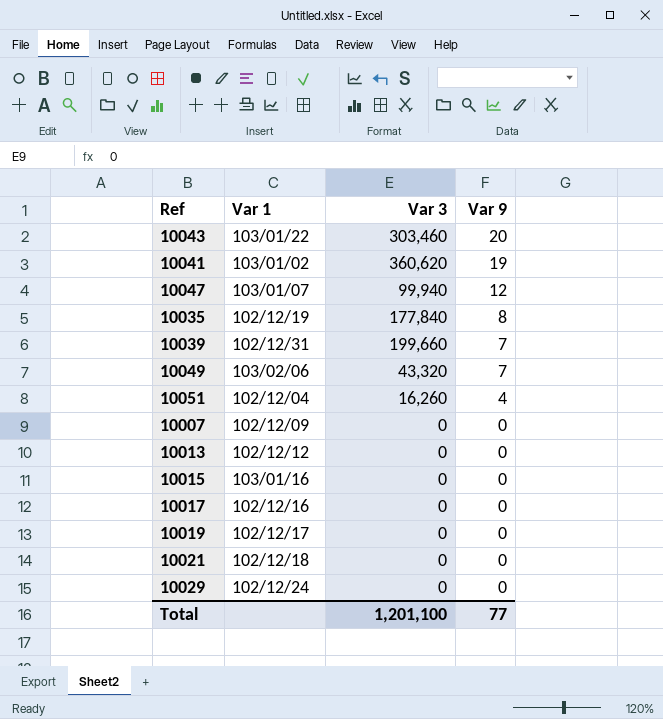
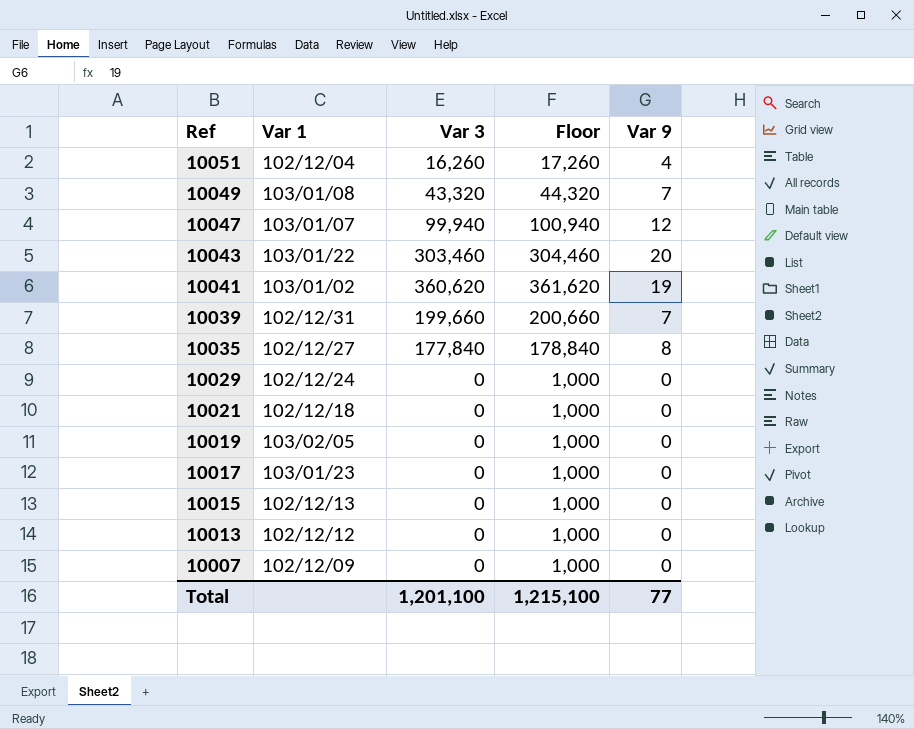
row order: Var 9 descending -> Ref descending
column Floor | formula: none -> [Var 3] + 1000
10049 | Var 1: 103/02/06 -> 103/01/08
10035 | Var 1: 102/12/19 -> 102/12/27
10019 | Var 1: 102/12/17 -> 103/02/05
10017 | Var 1: 102/12/16 -> 103/01/23
10015 | Var 1: 103/01/16 -> 102/12/13

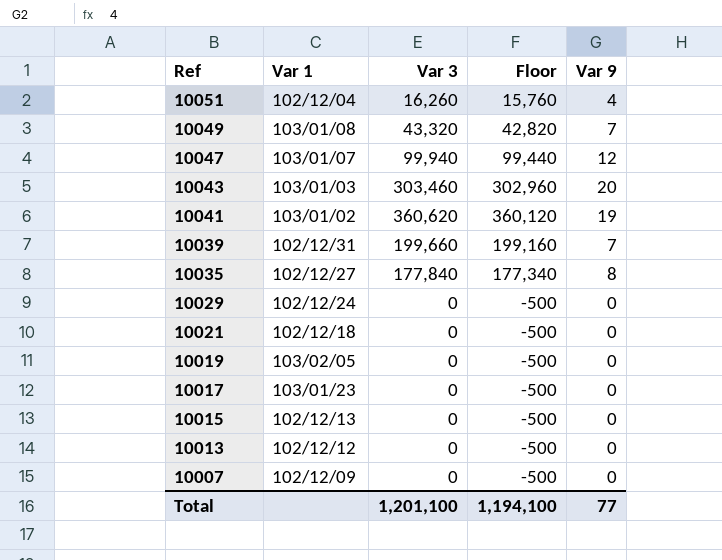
column Floor | formula: [Var 3] + 1000 -> [Var 3] - 500
10043 | Var 1: 103/01/22 -> 103/01/03
Total | Floor: 1,215,100 -> 1,194,100

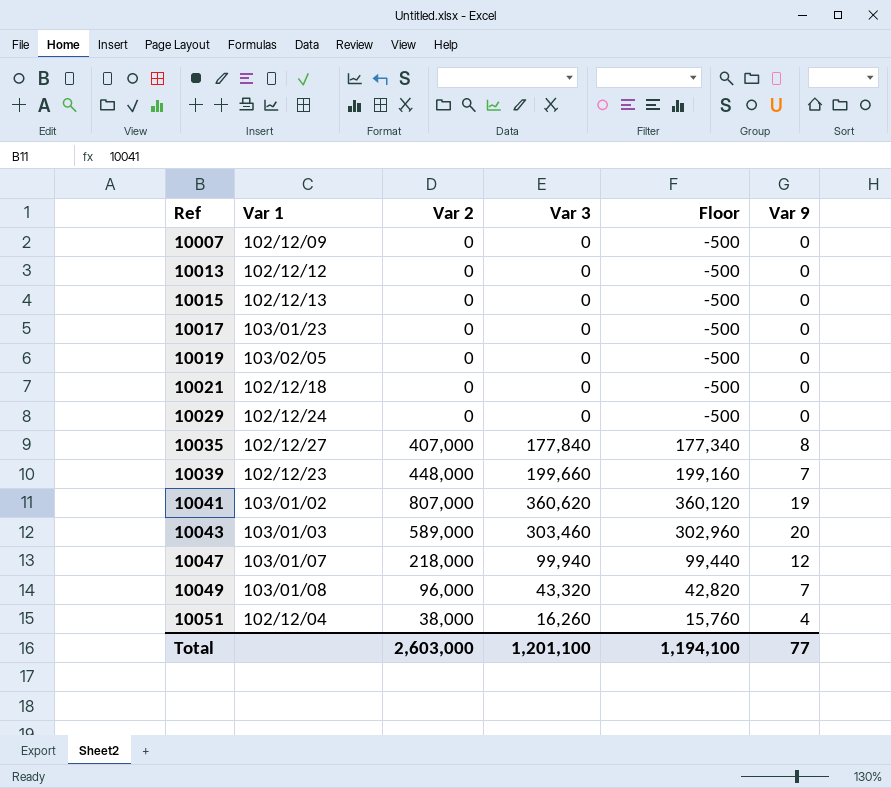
row order: Ref descending -> Ref ascending
column Var 2 | position: none -> 3
10039 | Var 1: 102/12/31 -> 102/12/23

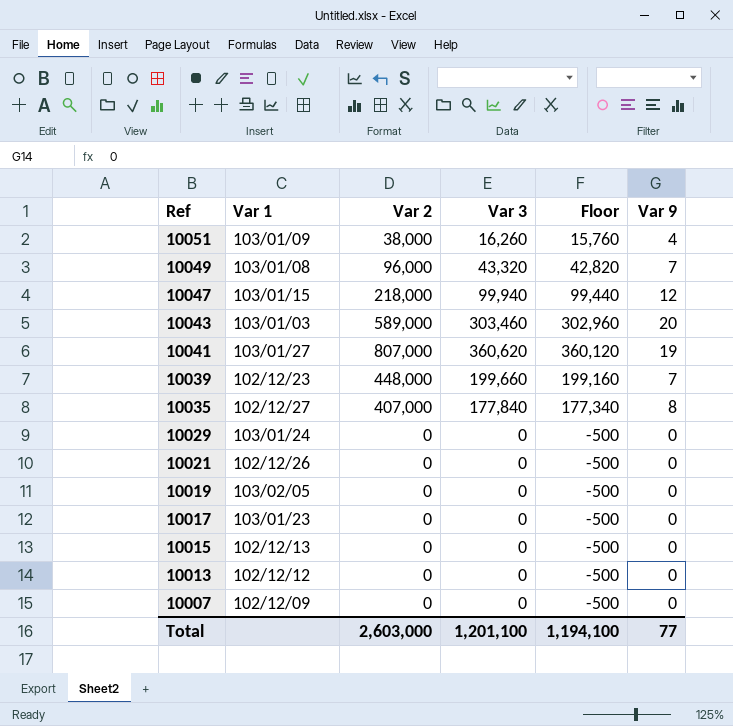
row order: Ref ascending -> Ref descending
10051 | Var 1: 102/12/04 -> 103/01/09
10047 | Var 1: 103/01/07 -> 103/01/15
10041 | Var 1: 103/01/02 -> 103/01/27
10029 | Var 1: 102/12/24 -> 103/01/24
10021 | Var 1: 102/12/18 -> 102/12/26

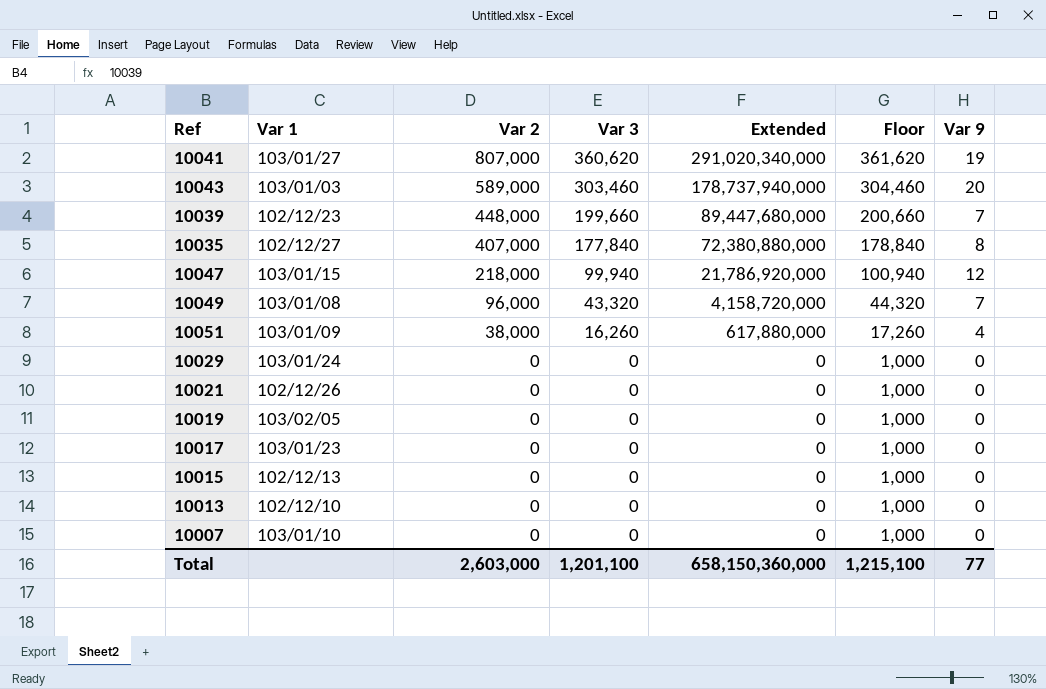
row order: Ref descending -> Var 2 descending
column Extended | formula: none -> [Var 2] * [Var 3]
column Floor | formula: [Var 3] - 500 -> [Var 3] + 1000
10013 | Var 1: 102/12/12 -> 102/12/10
10007 | Var 1: 102/12/09 -> 103/01/10
Total | Floor: 1,194,100 -> 1,215,100

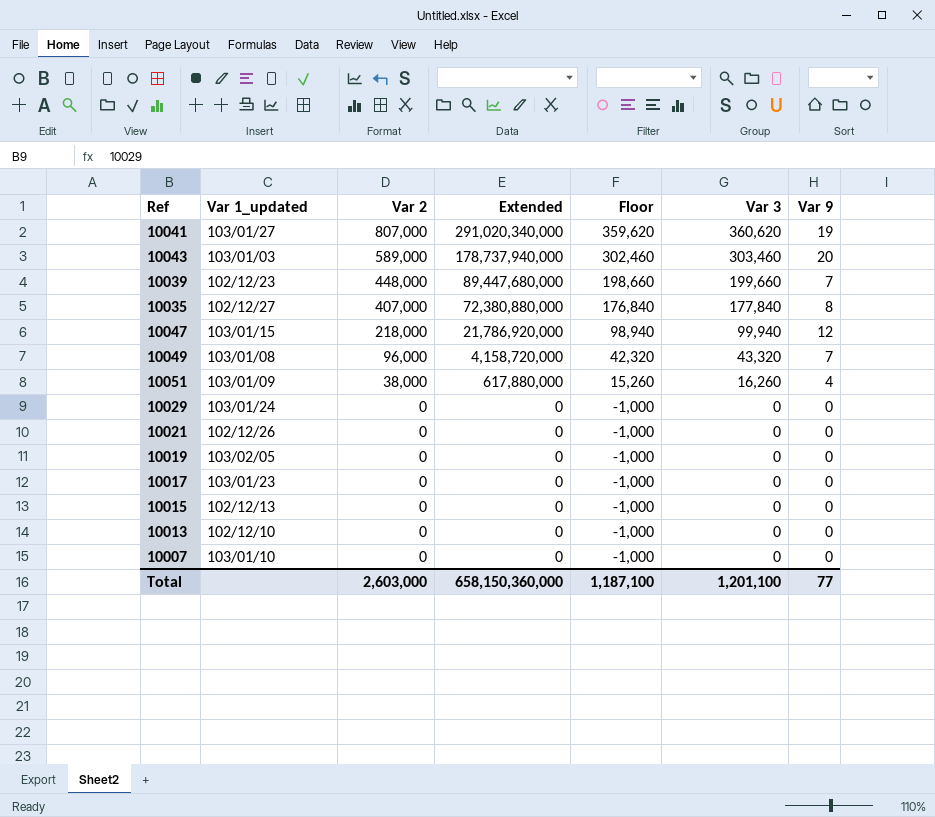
column name: Var 1 -> Var 1_updated
column Floor | formula: [Var 3] + 1000 -> [Var 3] - 1000
column Var 3 | position: 4 -> 6
Total | Floor: 1,215,100 -> 1,187,100

